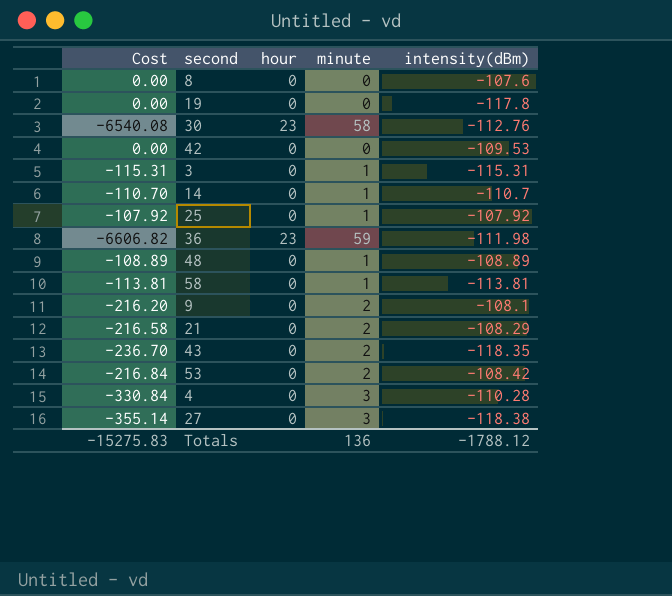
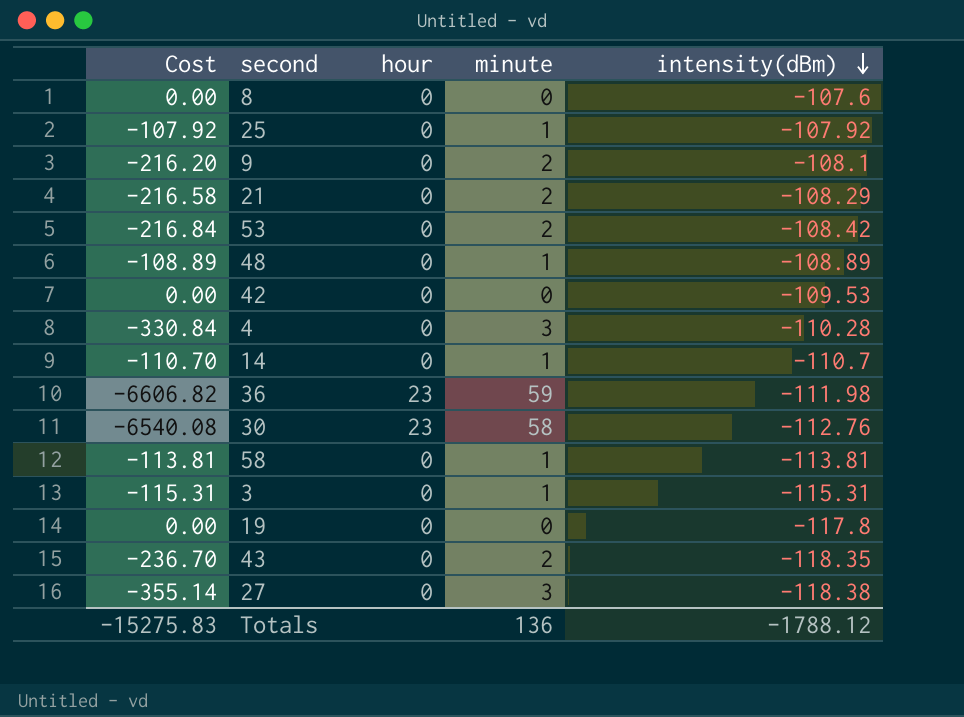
row order: none -> intensity(dBm) descending

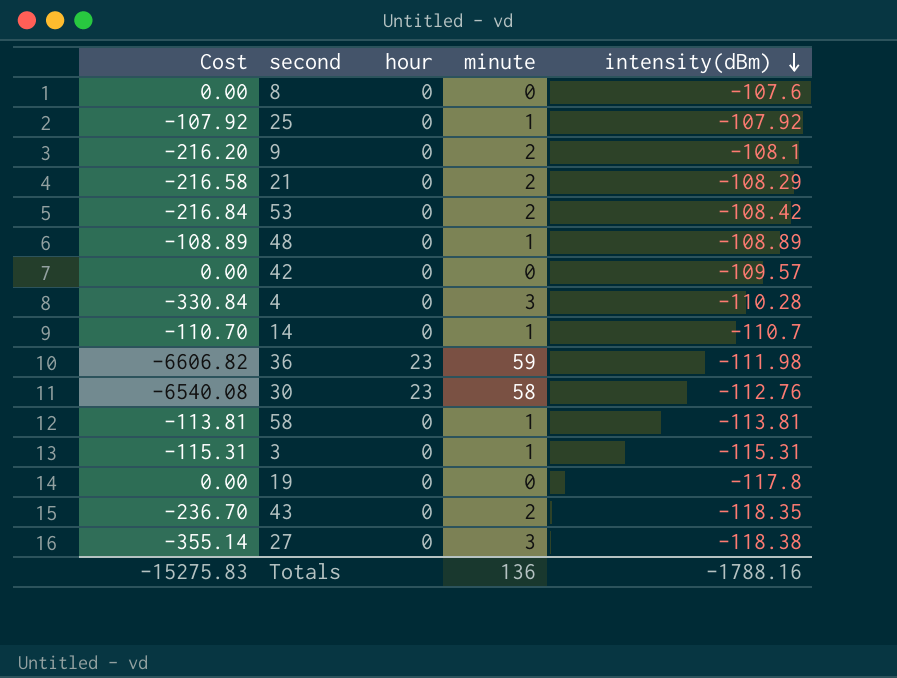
42 | intensity(dBm): -109.53 -> -109.57
Totals | intensity(dBm): -1788.12 -> -1788.16

